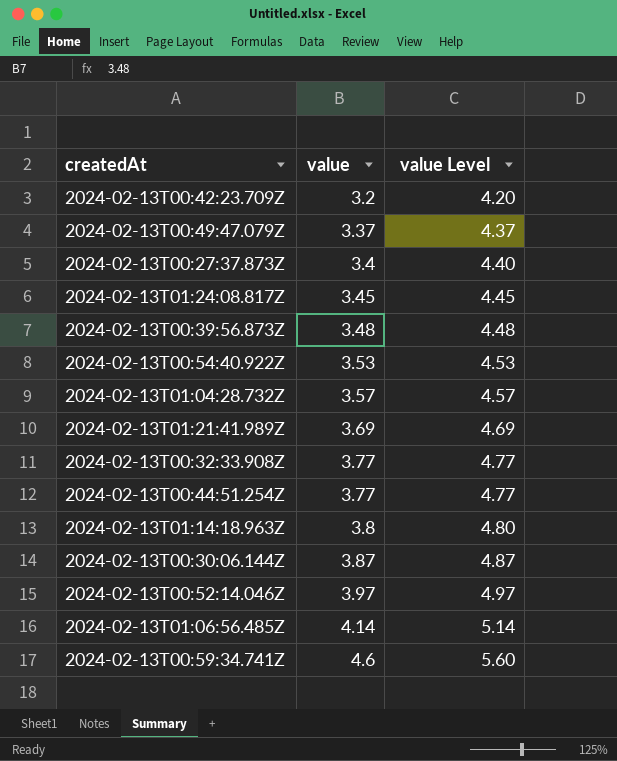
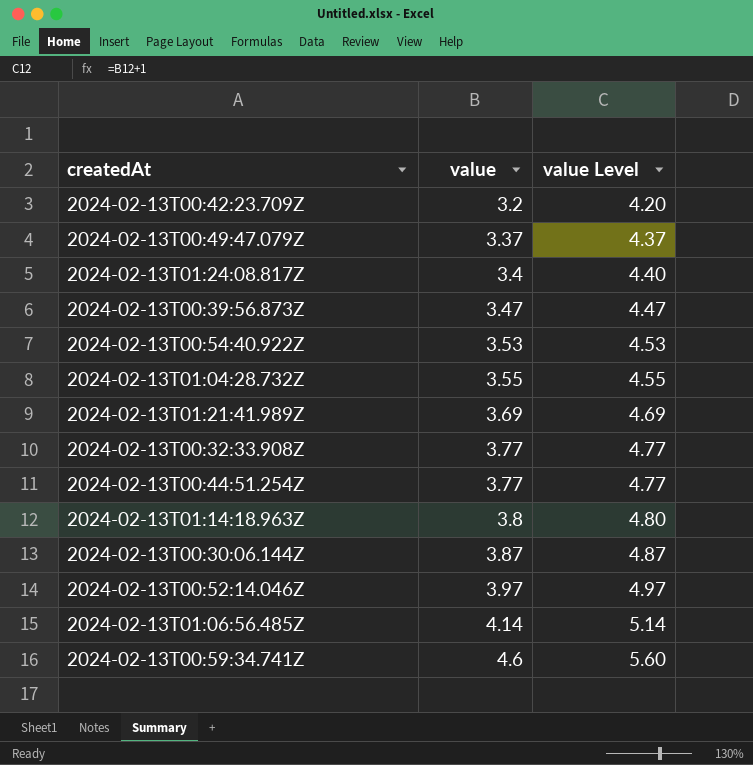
row 2024-02-13T00:27:37.873Z: 3.4 | 4.40 -> none
2024-02-13T01:24:08.817Z | value: 3.45 -> 3.4
2024-02-13T01:24:08.817Z | value Level: 4.45 -> 4.40
2024-02-13T00:39:56.873Z | value: 3.48 -> 3.47
2024-02-13T00:39:56.873Z | value Level: 4.48 -> 4.47
2024-02-13T01:04:28.732Z | value: 3.57 -> 3.55
2024-02-13T01:04:28.732Z | value Level: 4.57 -> 4.55

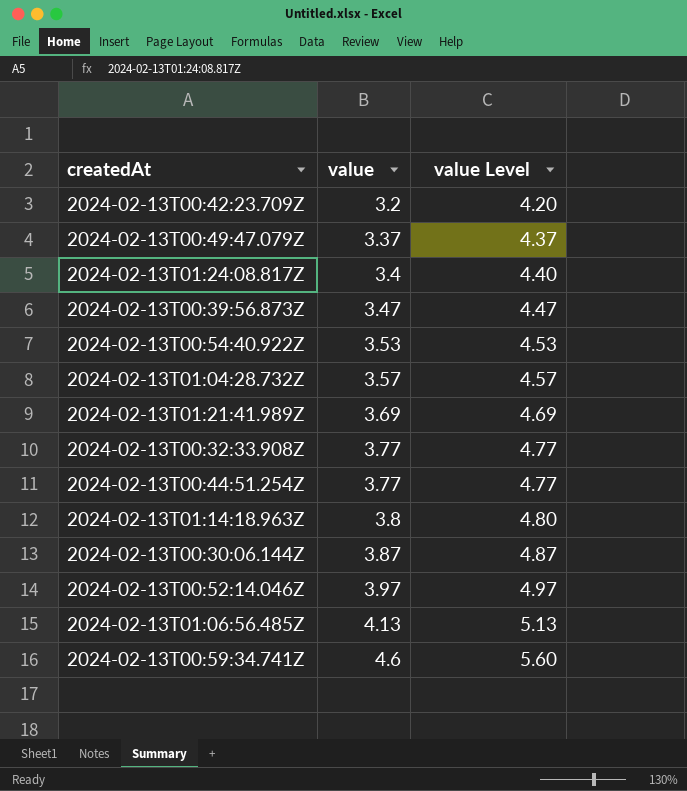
2024-02-13T01:04:28.732Z | value: 3.55 -> 3.57
2024-02-13T01:04:28.732Z | value Level: 4.55 -> 4.57
2024-02-13T01:06:56.485Z | value: 4.14 -> 4.13
2024-02-13T01:06:56.485Z | value Level: 5.14 -> 5.13

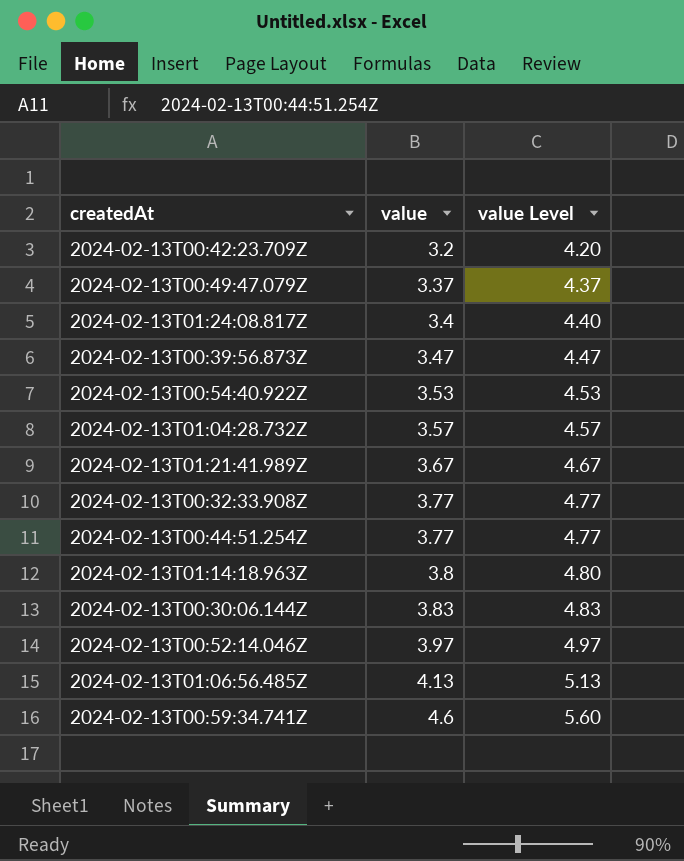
2024-02-13T01:21:41.989Z | value: 3.69 -> 3.67
2024-02-13T01:21:41.989Z | value Level: 4.69 -> 4.67
2024-02-13T00:30:06.144Z | value: 3.87 -> 3.83
2024-02-13T00:30:06.144Z | value Level: 4.87 -> 4.83

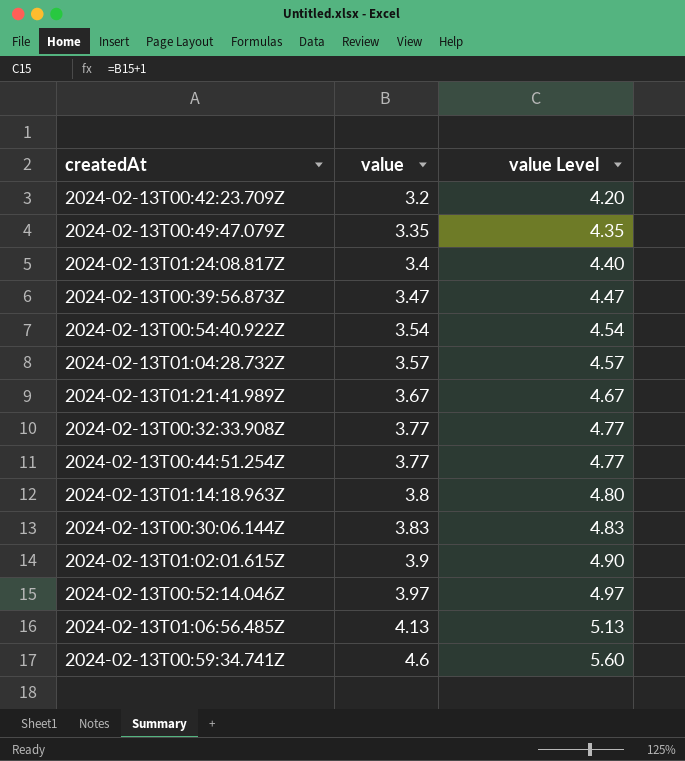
2024-02-13T00:49:47.079Z | value: 3.37 -> 3.35
2024-02-13T00:49:47.079Z | value Level: 4.37 -> 4.35
2024-02-13T00:54:40.922Z | value: 3.53 -> 3.54
2024-02-13T00:54:40.922Z | value Level: 4.53 -> 4.54
row 2024-02-13T01:02:01.615Z: none -> 3.9 | 4.90

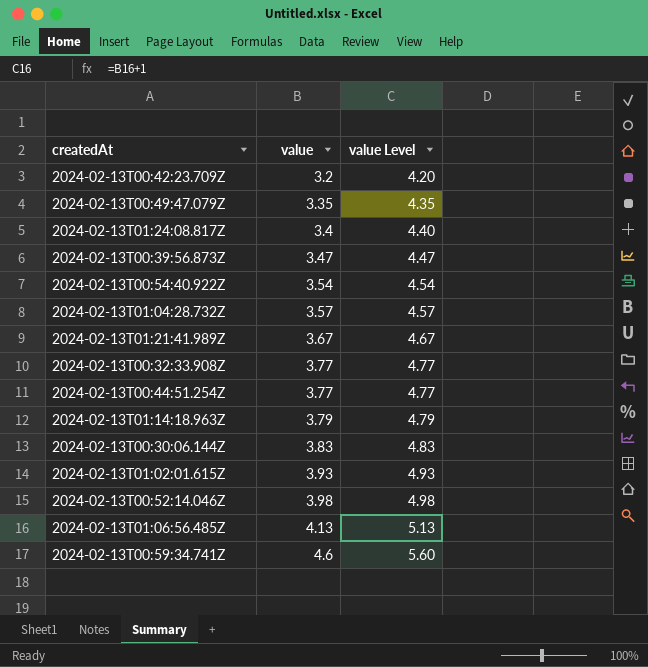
2024-02-13T01:14:18.963Z | value: 3.8 -> 3.79
2024-02-13T01:14:18.963Z | value Level: 4.80 -> 4.79
2024-02-13T01:02:01.615Z | value: 3.9 -> 3.93
2024-02-13T01:02:01.615Z | value Level: 4.90 -> 4.93
2024-02-13T00:52:14.046Z | value: 3.97 -> 3.98
2024-02-13T00:52:14.046Z | value Level: 4.97 -> 4.98

